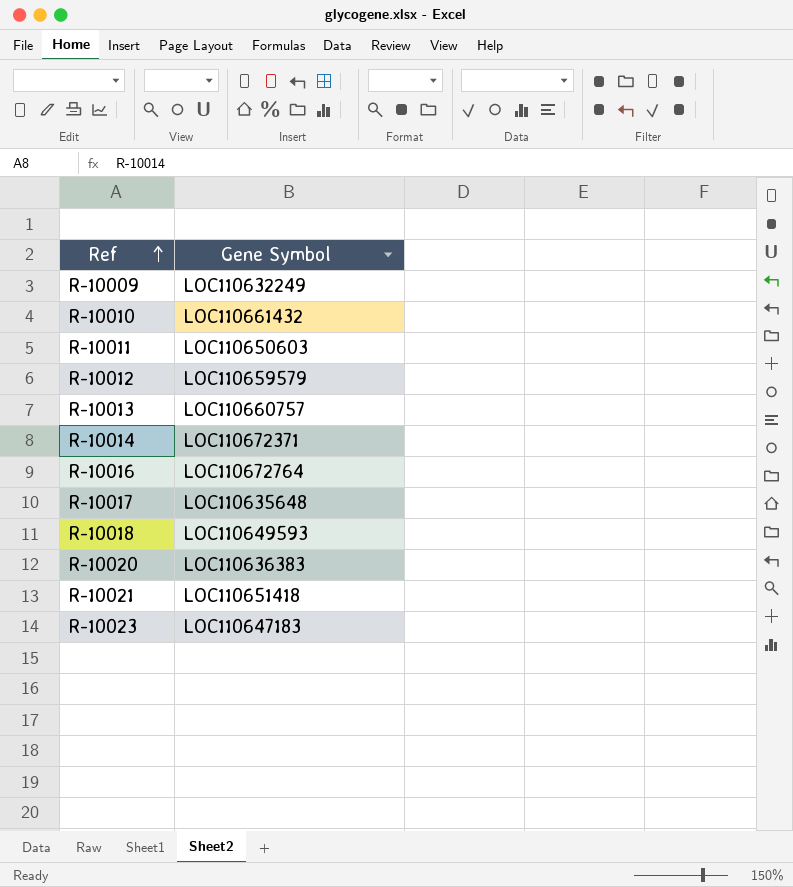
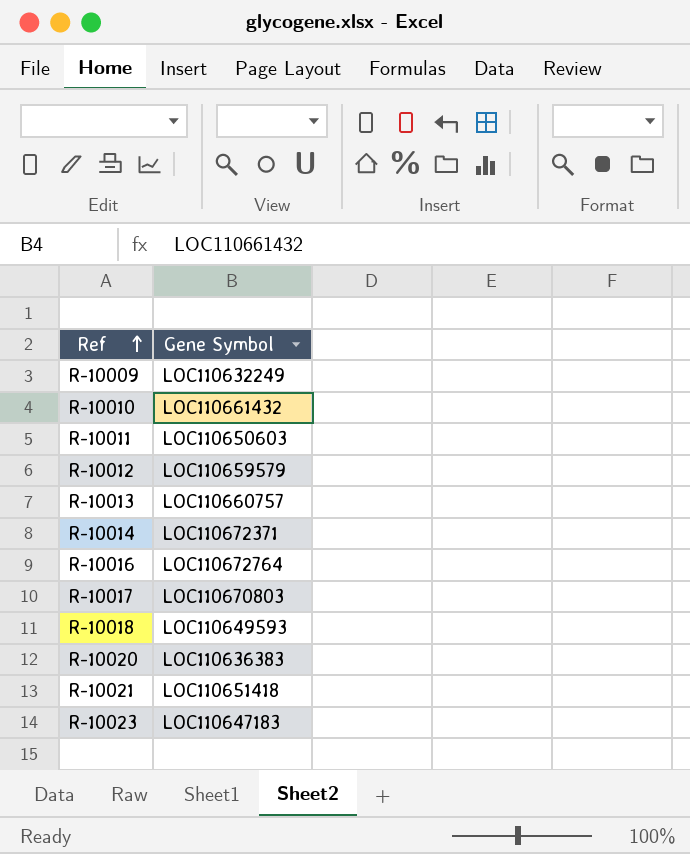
R-10017 | Gene Symbol: LOC110635648 -> LOC110670803

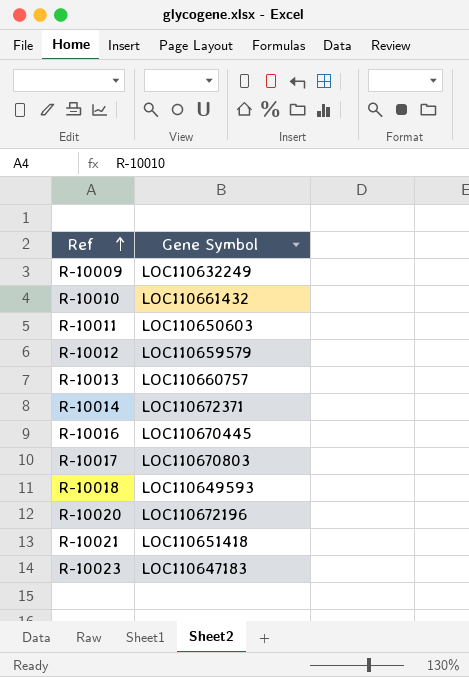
R-10016 | Gene Symbol: LOC110672764 -> LOC110670445
R-10020 | Gene Symbol: LOC110636383 -> LOC110672196

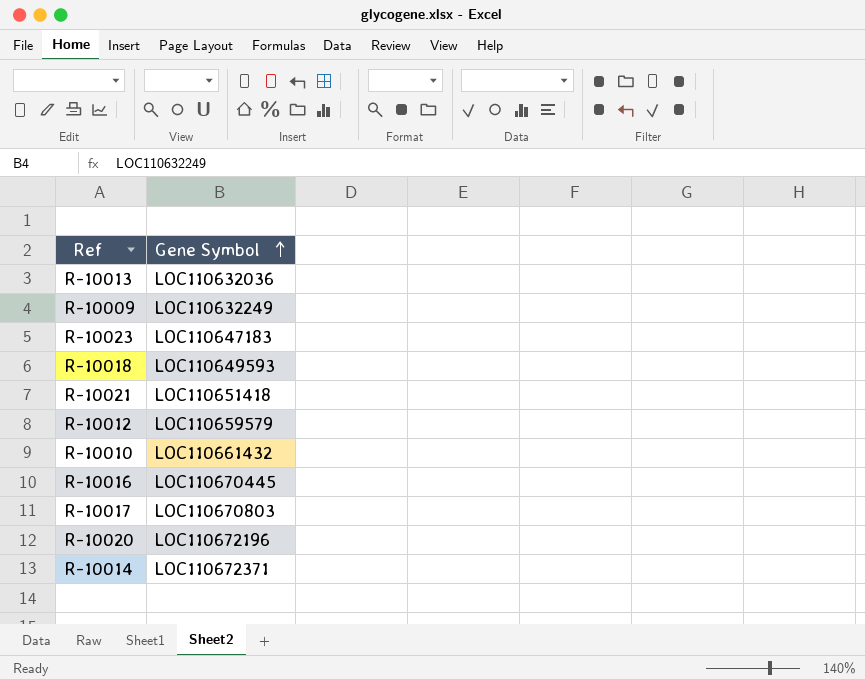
row order: Ref ascending -> Gene Symbol ascending
row R-10011: LOC110650603 -> none
R-10013 | Gene Symbol: LOC110660757 -> LOC110632036

